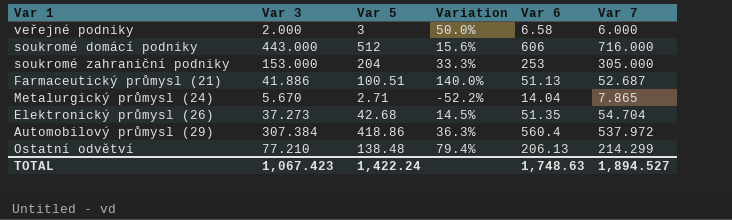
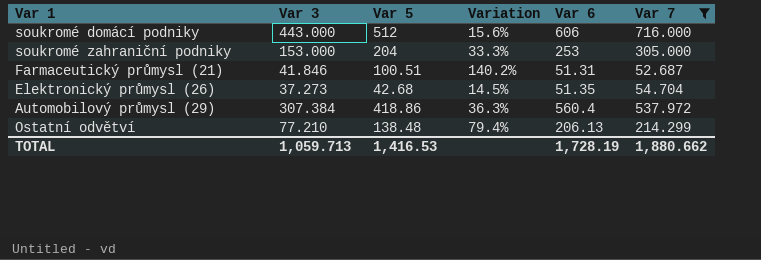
filter: none -> Var 7 >= 52.687
Farmaceutický průmysl (21) | Var 3: 41.886 -> 41.846
Farmaceutický průmysl (21) | Variation: 140.0% -> 140.2%
Farmaceutický průmysl (21) | Var 6: 51.13 -> 51.31
TOTAL | Var 3: 1,067.423 -> 1,059.713
TOTAL | Var 5: 1,422.24 -> 1,416.53
TOTAL | Var 6: 1,748.63 -> 1,728.19
TOTAL | Var 7: 1,894.527 -> 1,880.662

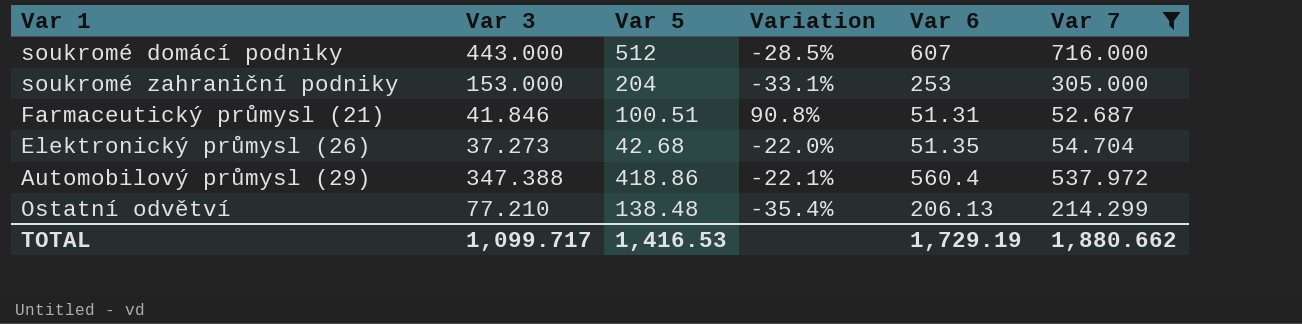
column Variation | formula: ([Var 5] - [Var 3]) / [Var 3] -> ([Var 5] - [Var 7]) / [Var 7]
soukromé domácí podniky | Var 6: 606 -> 607
Automobilový průmysl (29) | Var 3: 307.384 -> 347.388
TOTAL | Var 3: 1,059.713 -> 1,099.717
TOTAL | Var 6: 1,728.19 -> 1,729.19

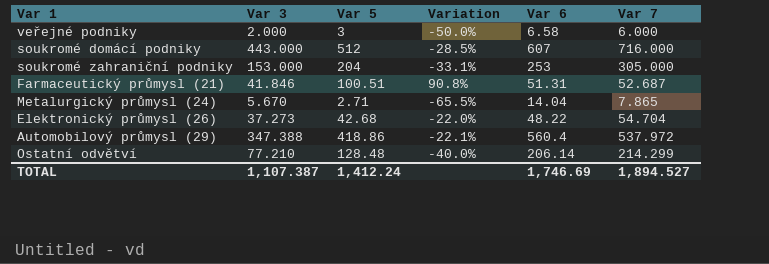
filter: Var 7 >= 52.687 -> none
Elektronický průmysl (26) | Var 6: 51.35 -> 48.22
Ostatní odvětví | Var 5: 138.48 -> 128.48
Ostatní odvětví | Variation: -35.4% -> -40.0%
Ostatní odvětví | Var 6: 206.13 -> 206.14
TOTAL | Var 3: 1,099.717 -> 1,107.387
TOTAL | Var 5: 1,416.53 -> 1,412.24
TOTAL | Var 6: 1,729.19 -> 1,746.69
TOTAL | Var 7: 1,880.662 -> 1,894.527

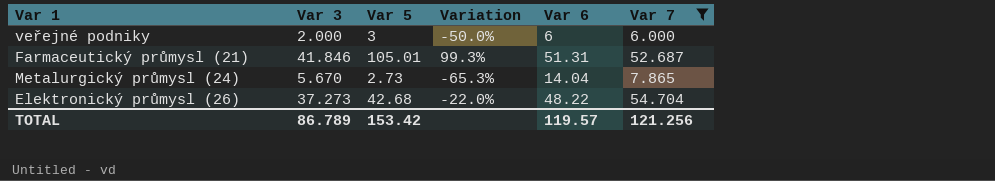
filter: none -> Var 7 <= 54.704
veřejné podniky | Var 6: 6.58 -> 6
Farmaceutický průmysl (21) | Var 5: 100.51 -> 105.01
Farmaceutický průmysl (21) | Variation: 90.8% -> 99.3%
Metalurgický průmysl (24) | Var 5: 2.71 -> 2.73
Metalurgický průmysl (24) | Variation: -65.5% -> -65.3%
TOTAL | Var 3: 1,107.387 -> 86.789
TOTAL | Var 5: 1,412.24 -> 153.42
TOTAL | Var 6: 1,746.69 -> 119.57
TOTAL | Var 7: 1,894.527 -> 121.256

